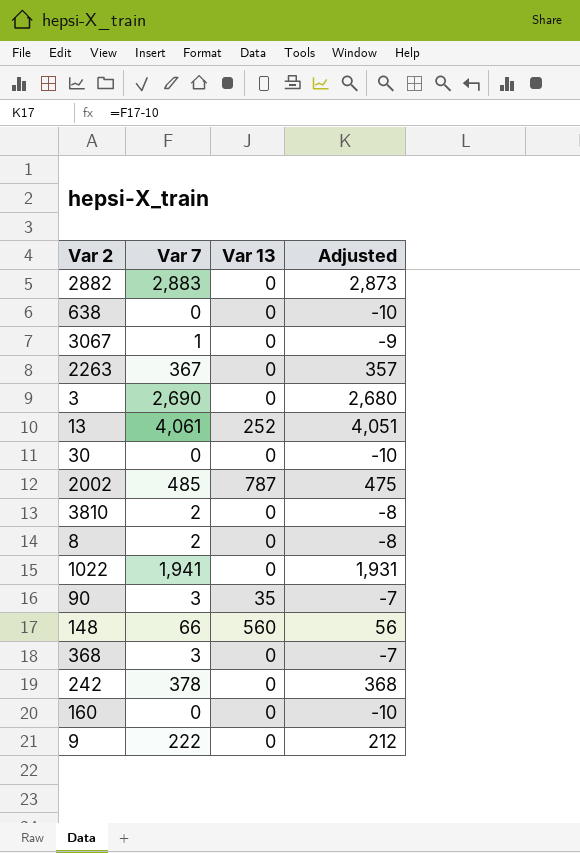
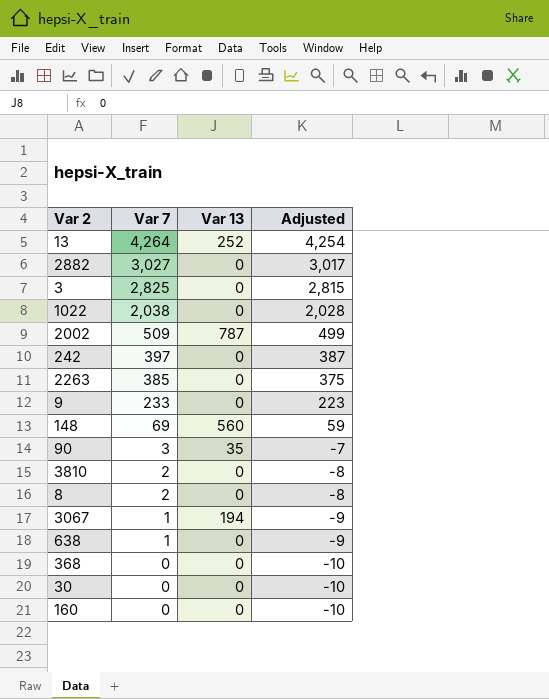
row order: none -> Var 7 descending
13 | Var 7: 4,061 -> 4,264
13 | Adjusted: 4,051 -> 4,254
2882 | Var 7: 2,883 -> 3,027
2882 | Adjusted: 2,873 -> 3,017
3 | Var 7: 2,690 -> 2,825
3 | Adjusted: 2,680 -> 2,815
1022 | Var 7: 1,941 -> 2,038
1022 | Adjusted: 1,931 -> 2,028
2002 | Var 7: 485 -> 509
2002 | Adjusted: 475 -> 499
242 | Var 7: 378 -> 397
242 | Adjusted: 368 -> 387
2263 | Var 7: 367 -> 385
2263 | Adjusted: 357 -> 375
9 | Var 7: 222 -> 233
9 | Adjusted: 212 -> 223
148 | Var 7: 66 -> 69
148 | Adjusted: 56 -> 59
3067 | Var 13: 0 -> 194
638 | Var 7: 0 -> 1
638 | Adjusted: -10 -> -9
368 | Var 7: 3 -> 0
368 | Adjusted: -7 -> -10

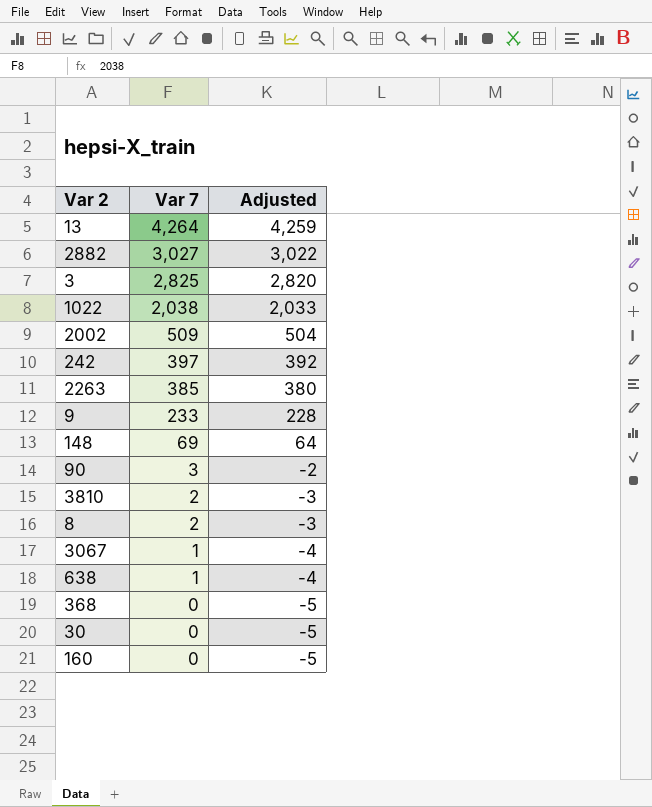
column Var 13 | position: 3 -> none
column Adjusted | formula: [Var 7] - 10 -> [Var 7] - 5

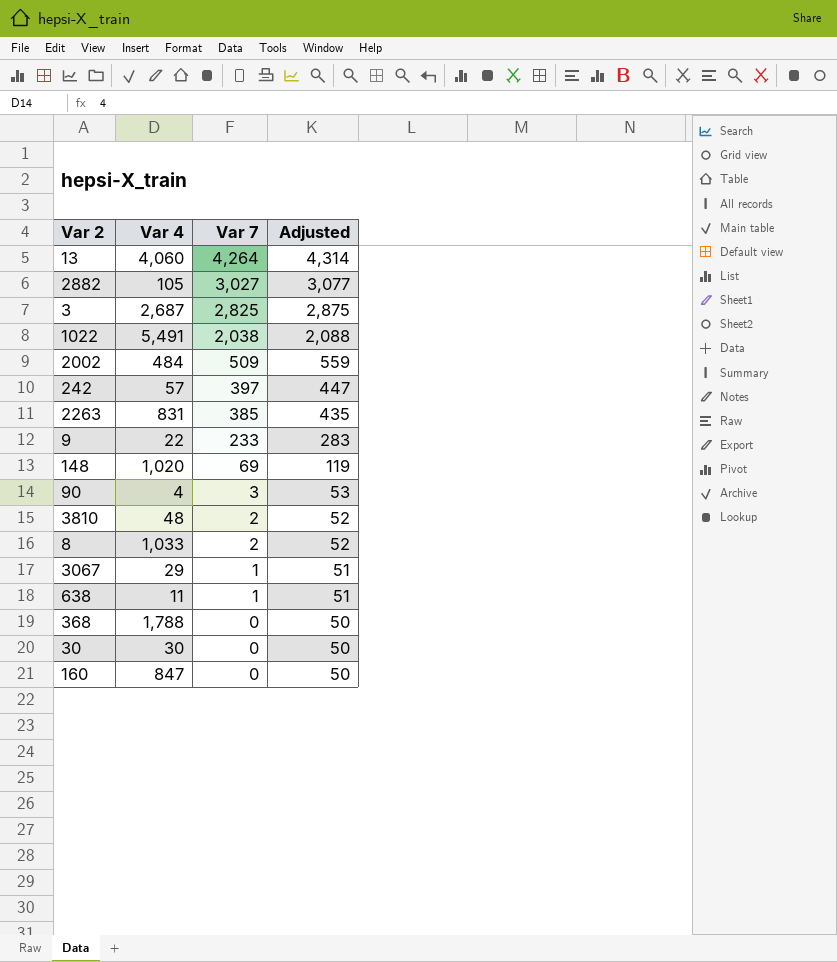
column Var 4 | position: none -> 2
column Adjusted | formula: [Var 7] - 5 -> [Var 7] + 50

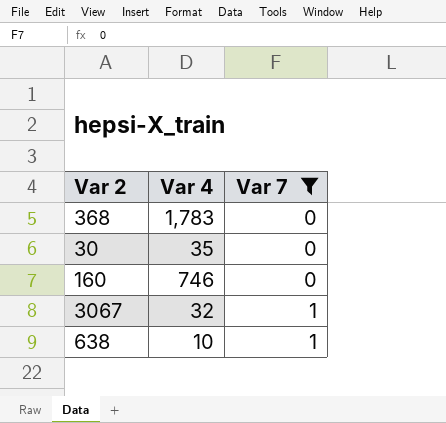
filter: none -> Var 7 <= 1
row order: Var 7 descending -> Var 7 ascending
column Adjusted | formula: [Var 7] + 50 -> none
368 | Var 4: 1,788 -> 1,783
30 | Var 4: 30 -> 35
160 | Var 4: 847 -> 746
3067 | Var 4: 29 -> 32
638 | Var 4: 11 -> 10

